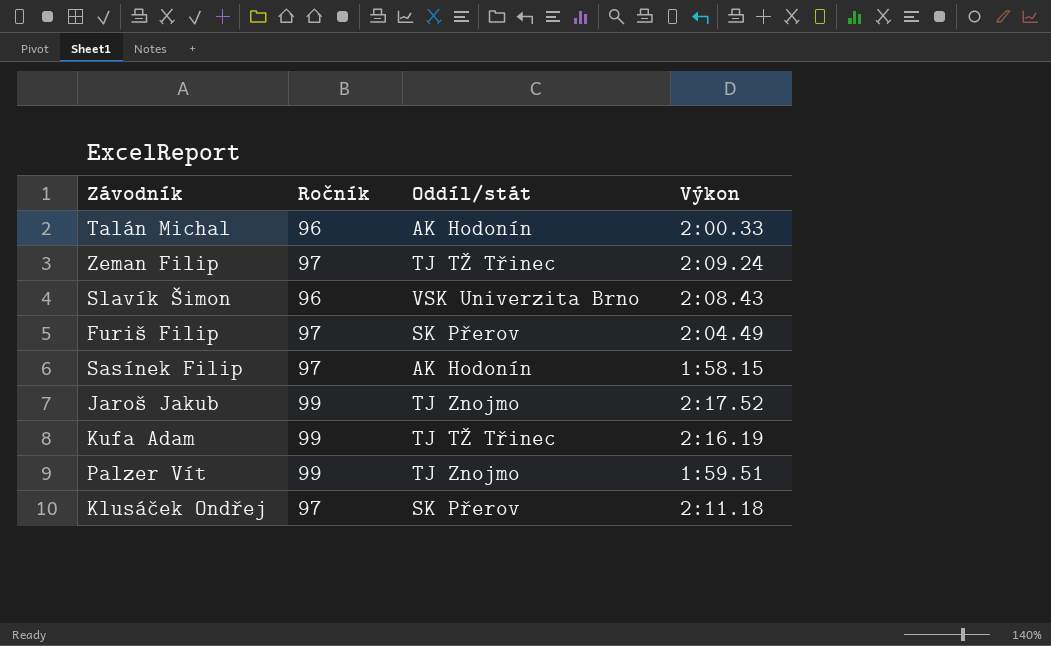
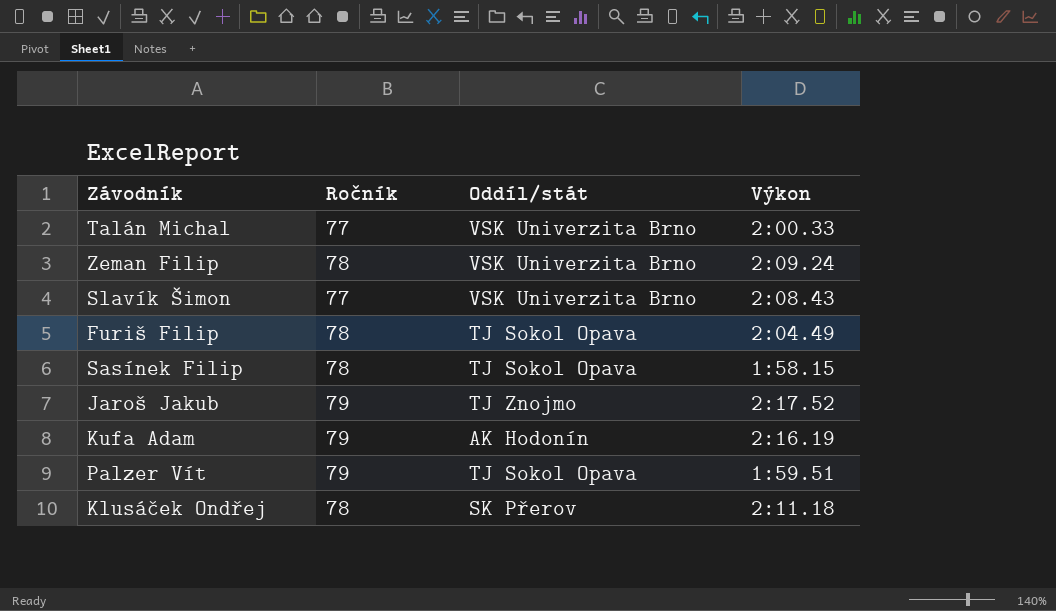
Talán Michal | Ročník: 96 -> 77
Talán Michal | Oddíl/stát: AK Hodonín -> VSK Univerzita Brno
Zeman Filip | Ročník: 97 -> 78
Zeman Filip | Oddíl/stát: TJ TŽ Třinec -> VSK Univerzita Brno
Slavík Šimon | Ročník: 96 -> 77
Furiš Filip | Ročník: 97 -> 78
Furiš Filip | Oddíl/stát: SK Přerov -> TJ Sokol Opava
Sasínek Filip | Ročník: 97 -> 78
Sasínek Filip | Oddíl/stát: AK Hodonín -> TJ Sokol Opava
Jaroš Jakub | Ročník: 99 -> 79
Kufa Adam | Ročník: 99 -> 79
Kufa Adam | Oddíl/stát: TJ TŽ Třinec -> AK Hodonín
Palzer Vít | Ročník: 99 -> 79
Palzer Vít | Oddíl/stát: TJ Znojmo -> TJ Sokol Opava
Klusáček Ondřej | Ročník: 97 -> 78

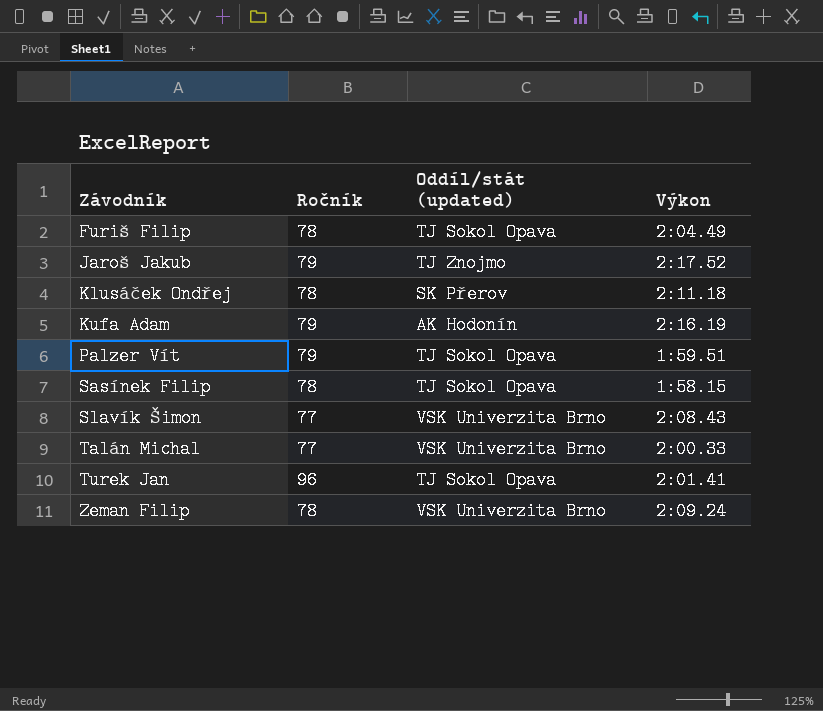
row order: none -> Závodník ascending
column name: Oddíl/stát -> Oddíl/stát (updated)
row Turek Jan: none -> 96 | TJ Sokol Opava | 2:01.41

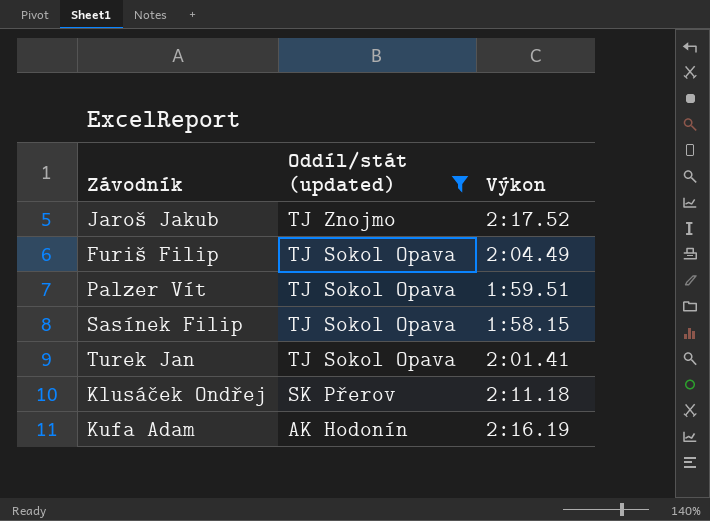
filter: none -> Oddíl/stát (updated) != VSK Univerzita Brno
row order: Závodník ascending -> Oddíl/stát (updated) descending
column Ročník | position: 2 -> none

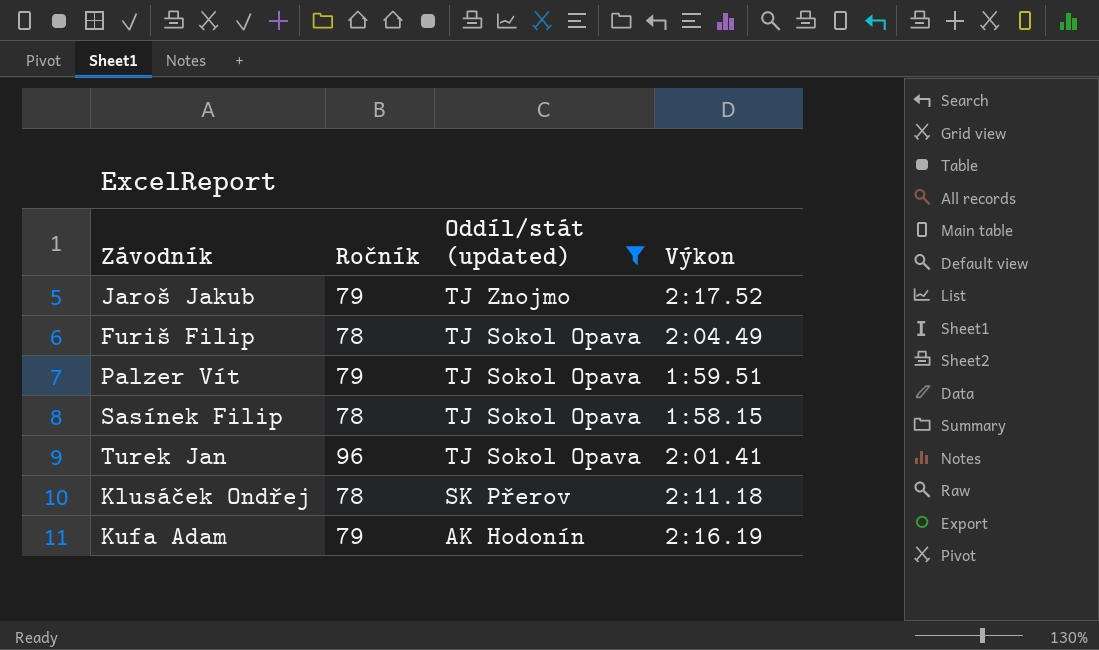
column Ročník | position: none -> 2

